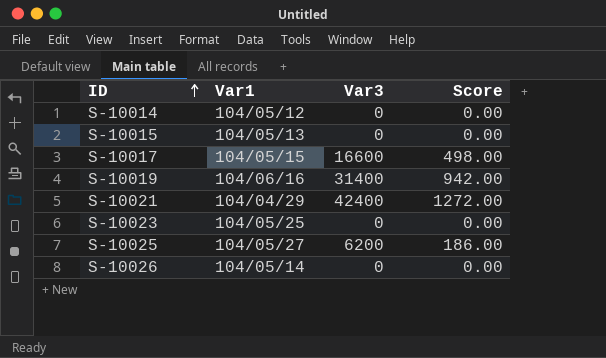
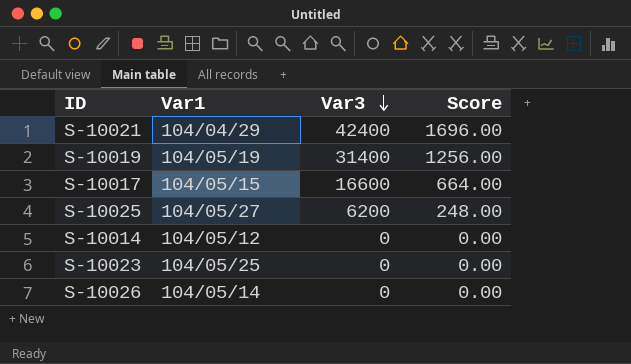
row order: ID ascending -> Var3 descending
column Score | formula: [Var3] * 0.03 -> [Var3] * 0.04
row S-10015: 104/05/13 | 0 | 0.00 -> none
S-10019 | Var1: 104/06/16 -> 104/05/19

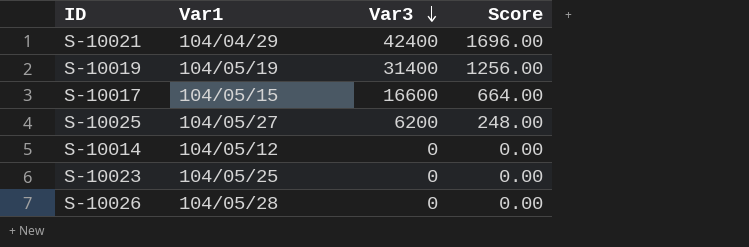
S-10026 | Var1: 104/05/14 -> 104/05/28

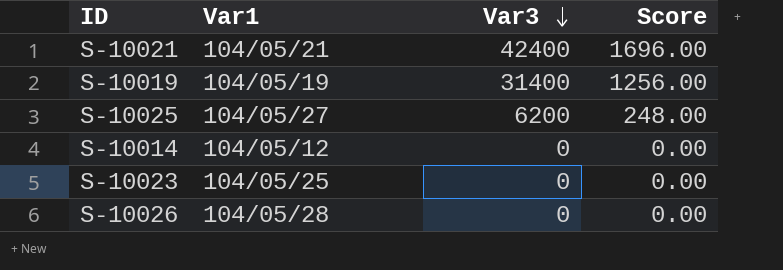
row S-10017: 104/05/15 | 16600 | 664.00 -> none
S-10021 | Var1: 104/04/29 -> 104/05/21

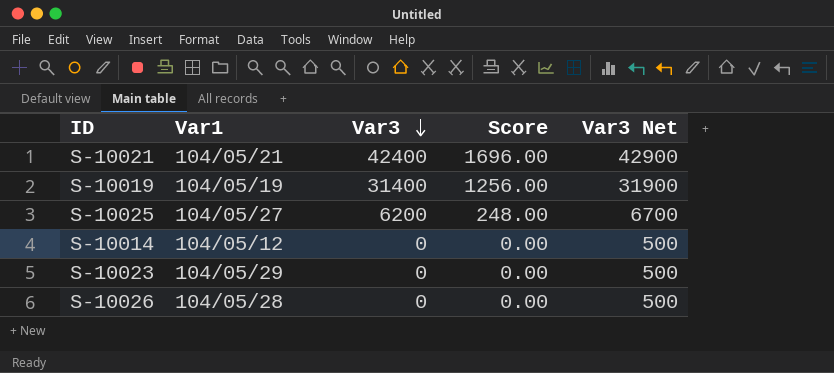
column Var3 Net | formula: none -> [Var3] + 500
S-10023 | Var1: 104/05/25 -> 104/05/29

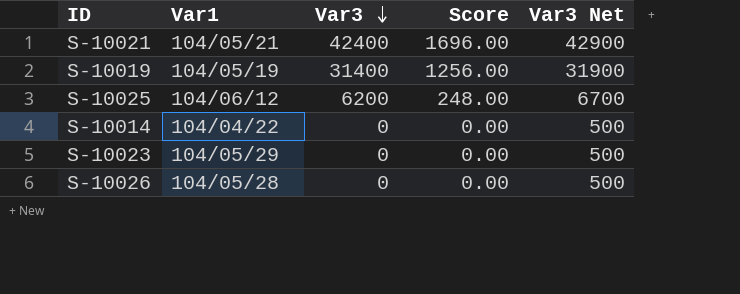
S-10025 | Var1: 104/05/27 -> 104/06/12
S-10014 | Var1: 104/05/12 -> 104/04/22

